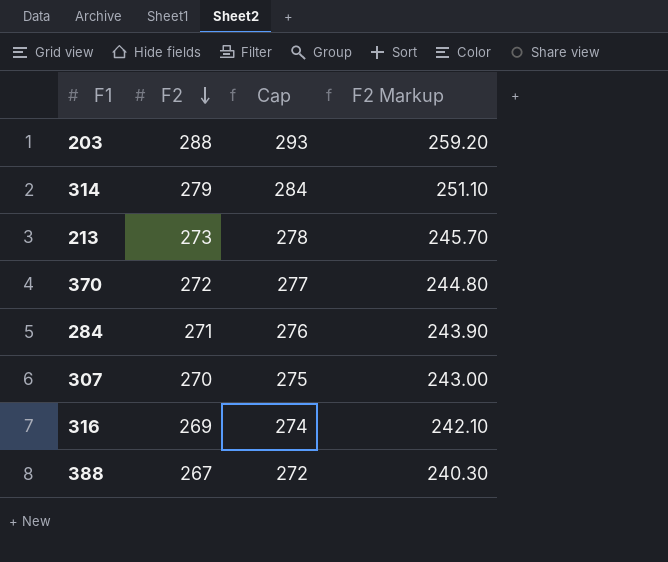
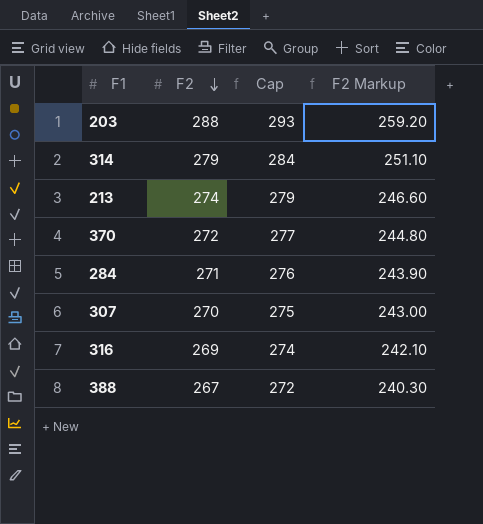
213 | F2: 273 -> 274
213 | Cap: 278 -> 279
213 | F2 Markup: 245.70 -> 246.60

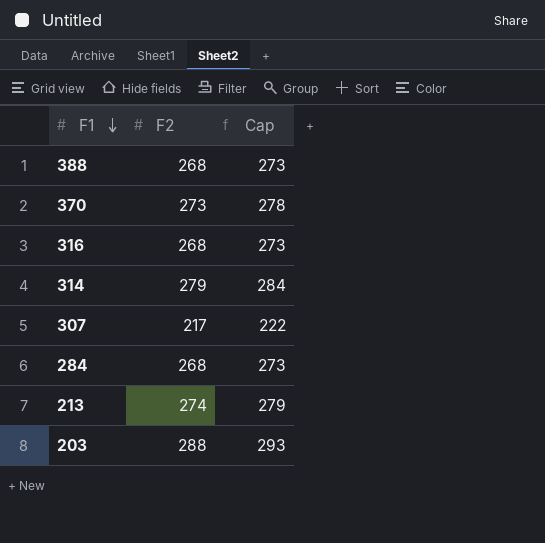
row order: F2 descending -> F1 descending
column F2 Markup | formula: [F2] * 0.9 -> none
388 | F2: 267 -> 268
388 | Cap: 272 -> 273
370 | F2: 272 -> 273
370 | Cap: 277 -> 278
316 | F2: 269 -> 268
316 | Cap: 274 -> 273
307 | F2: 270 -> 217
307 | Cap: 275 -> 222
284 | F2: 271 -> 268
284 | Cap: 276 -> 273

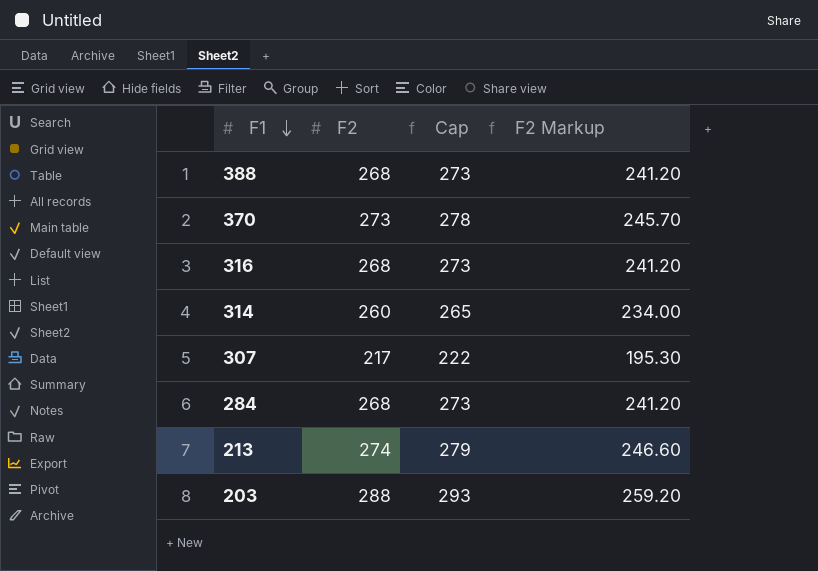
column F2 Markup | formula: none -> [F2] * 0.9
314 | F2: 279 -> 260
314 | Cap: 284 -> 265

